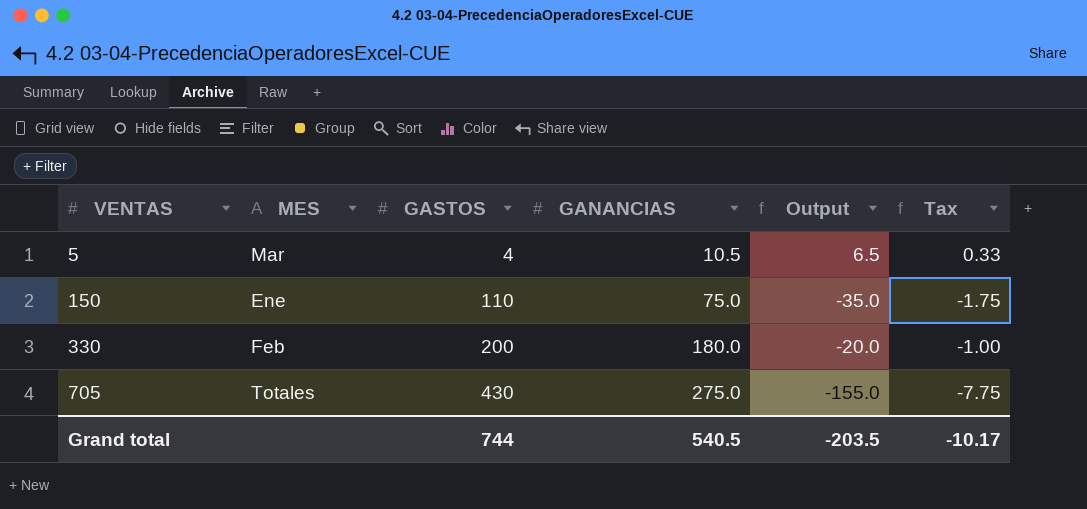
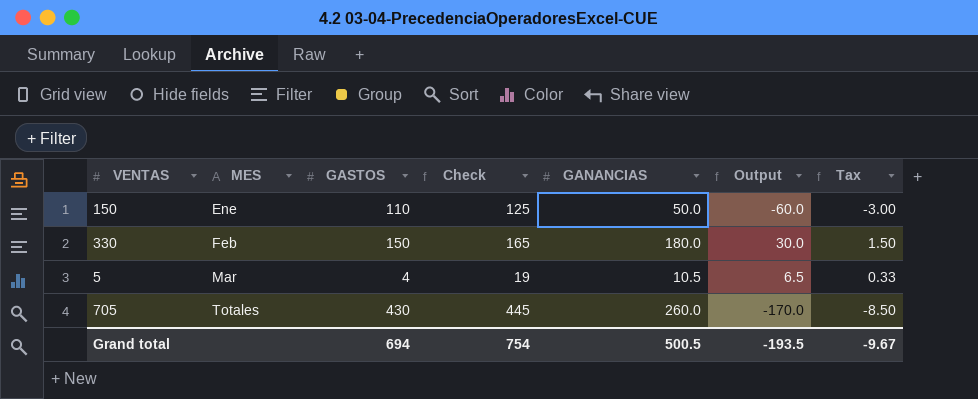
row order: VENTAS ascending -> MES ascending
column Check | formula: none -> [GASTOS] + 15
150 | GANANCIAS: 75.0 -> 50.0
150 | Output: -35.0 -> -60.0
150 | Tax: -1.75 -> -3.00
330 | GASTOS: 200 -> 150
330 | Output: -20.0 -> 30.0
330 | Tax: -1.00 -> 1.50
705 | GANANCIAS: 275.0 -> 260.0
705 | Output: -155.0 -> -170.0
705 | Tax: -7.75 -> -8.50
Grand total | GASTOS: 744 -> 694
Grand total | GANANCIAS: 540.5 -> 500.5
Grand total | Output: -203.5 -> -193.5
Grand total | Tax: -10.17 -> -9.67

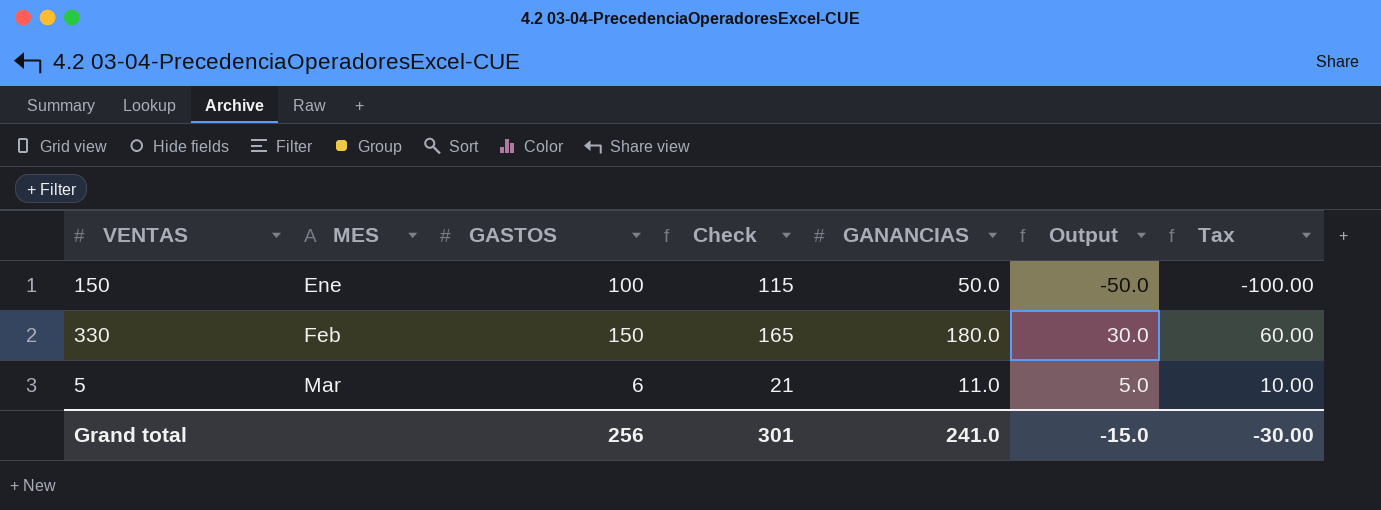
column Tax | formula: [Output] * 0.05 -> [Output] * 2
row 705: Totales | 430 | 445 | 260.0 | -170.0 | -8.50 -> none
150 | GASTOS: 110 -> 100
150 | Check: 125 -> 115
150 | Output: -60.0 -> -50.0
5 | GASTOS: 4 -> 6
5 | Check: 19 -> 21
5 | GANANCIAS: 10.5 -> 11.0
5 | Output: 6.5 -> 5.0
Grand total | GASTOS: 694 -> 256
Grand total | Check: 754 -> 301
Grand total | GANANCIAS: 500.5 -> 241.0
Grand total | Output: -193.5 -> -15.0
Grand total | Tax: -9.67 -> -30.00

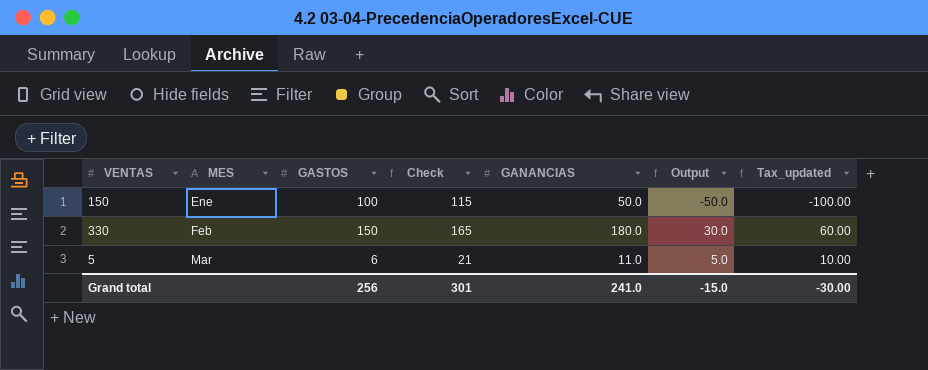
column name: Tax -> Tax_updated

